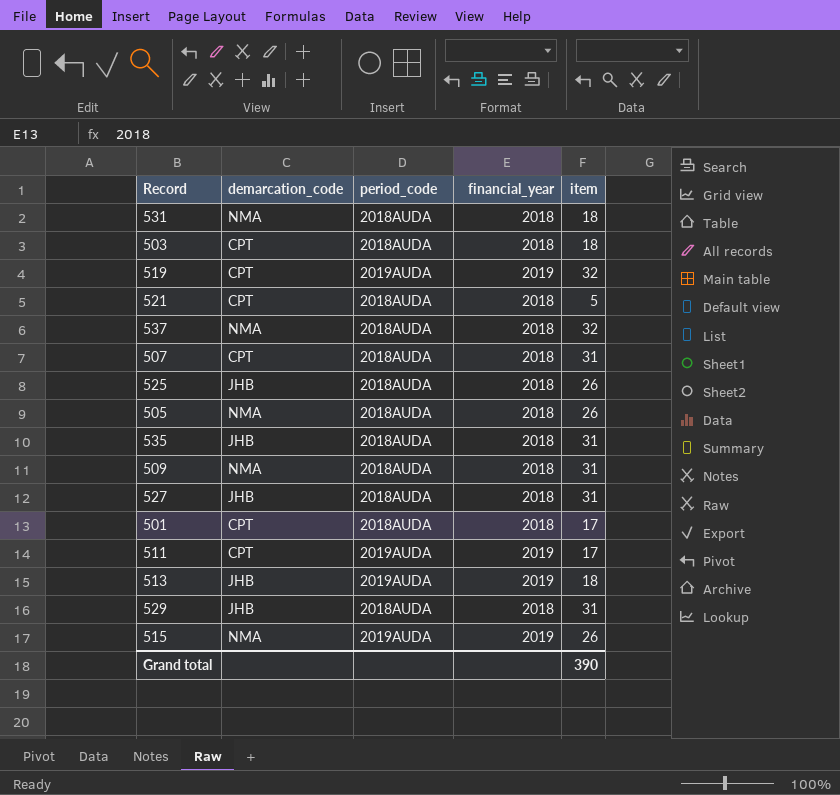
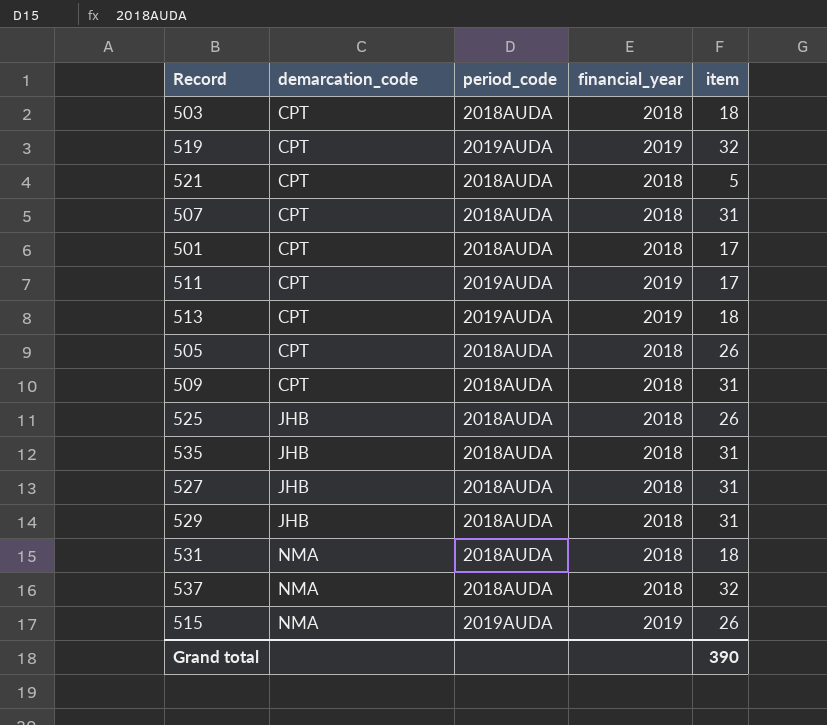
row order: none -> demarcation_code ascending
513 | demarcation_code: JHB -> CPT
505 | demarcation_code: NMA -> CPT
509 | demarcation_code: NMA -> CPT

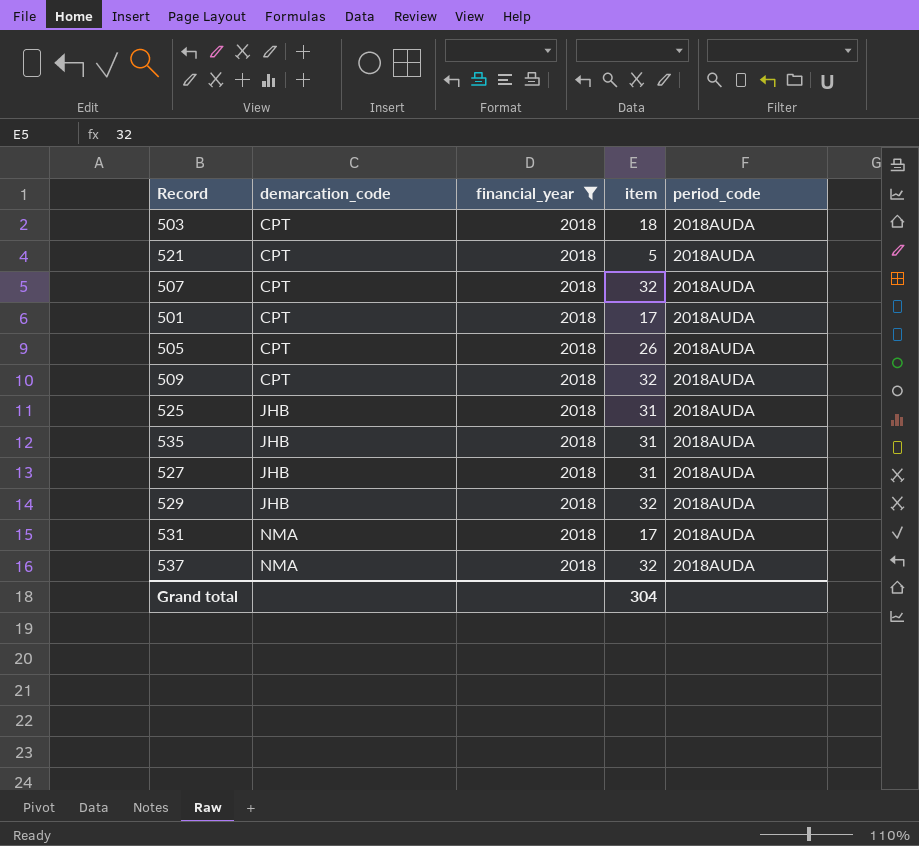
filter: none -> financial_year = 2018
column period_code | position: 3 -> 5
507 | item: 31 -> 32
509 | item: 31 -> 32
525 | item: 26 -> 31
529 | item: 31 -> 32
531 | item: 18 -> 17
Grand total | item: 390 -> 304

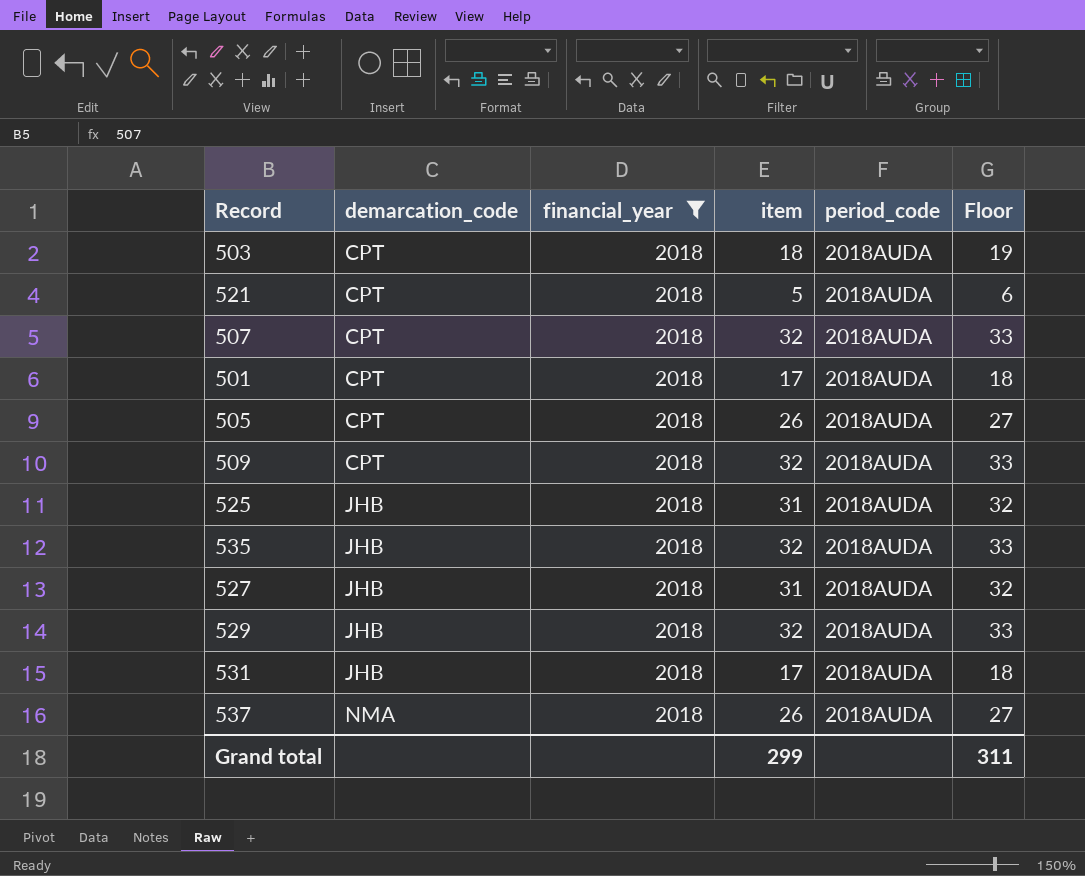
column Floor | formula: none -> [item] + 1
535 | item: 31 -> 32
531 | demarcation_code: NMA -> JHB
537 | item: 32 -> 26
Grand total | item: 304 -> 299

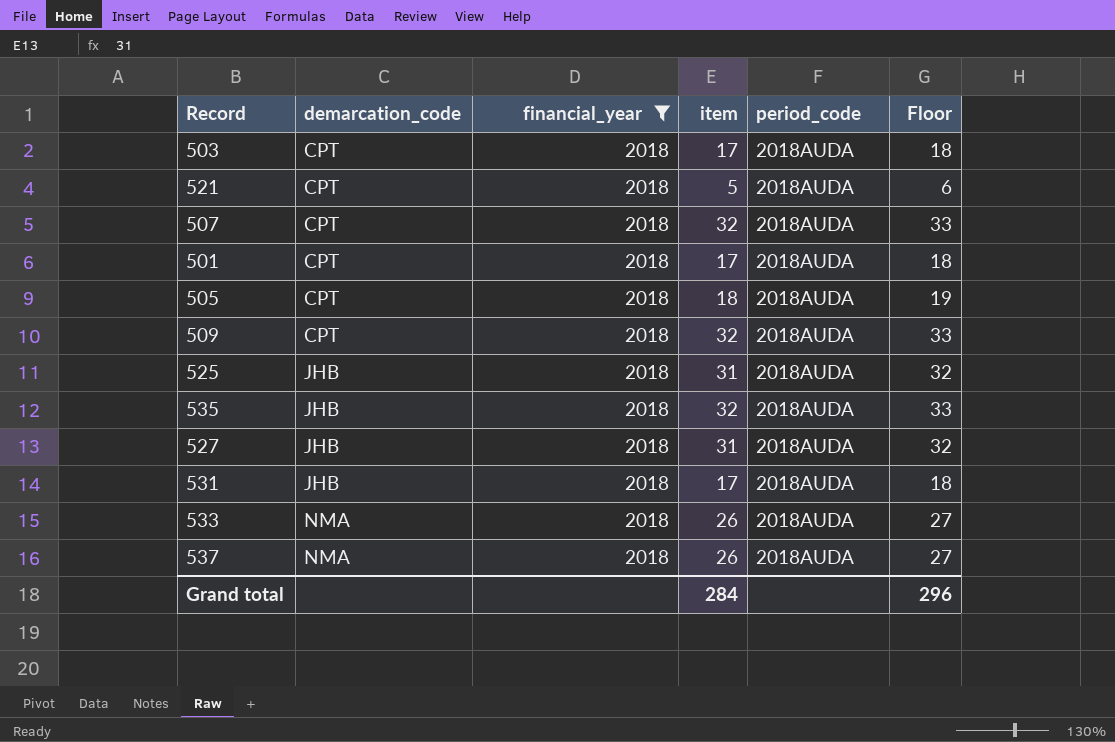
row 529: JHB | 2018 | 32 | 2018AUDA | 33 -> none
503 | item: 18 -> 17
503 | Floor: 19 -> 18
505 | item: 26 -> 18
505 | Floor: 27 -> 19
row 533: none -> NMA | 2018 | 26 | 2018AUDA | 27
Grand total | item: 299 -> 284
Grand total | Floor: 311 -> 296

